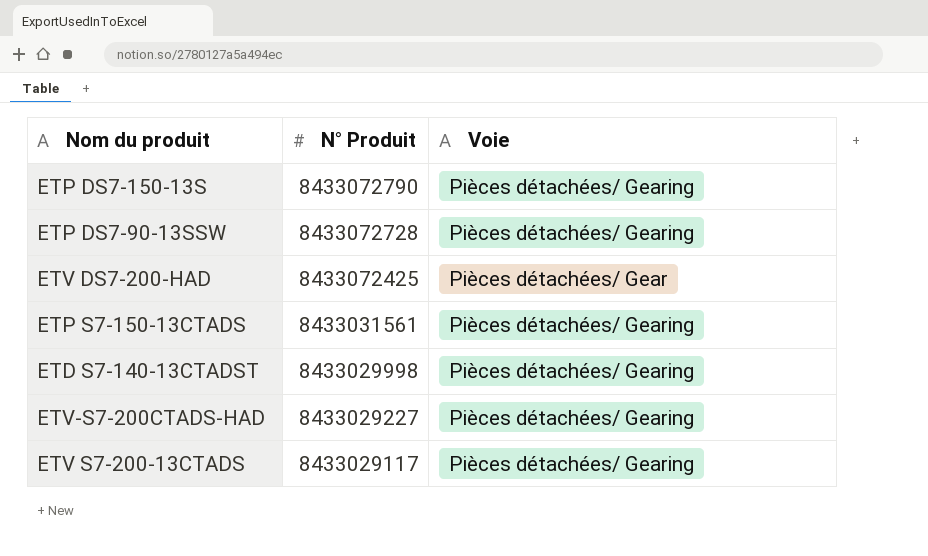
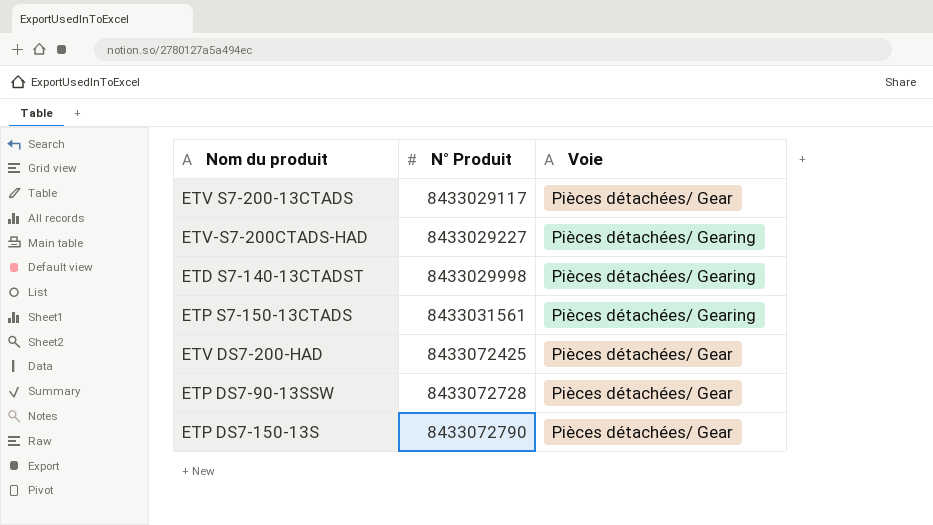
row order: N° Produit descending -> N° Produit ascending
ETV S7-200-13CTADS | Voie: Pièces détachées/ Gearing -> Pièces détachées/ Gear
ETP DS7-90-13SSW | Voie: Pièces détachées/ Gearing -> Pièces détachées/ Gear
ETP DS7-150-13S | Voie: Pièces détachées/ Gearing -> Pièces détachées/ Gear

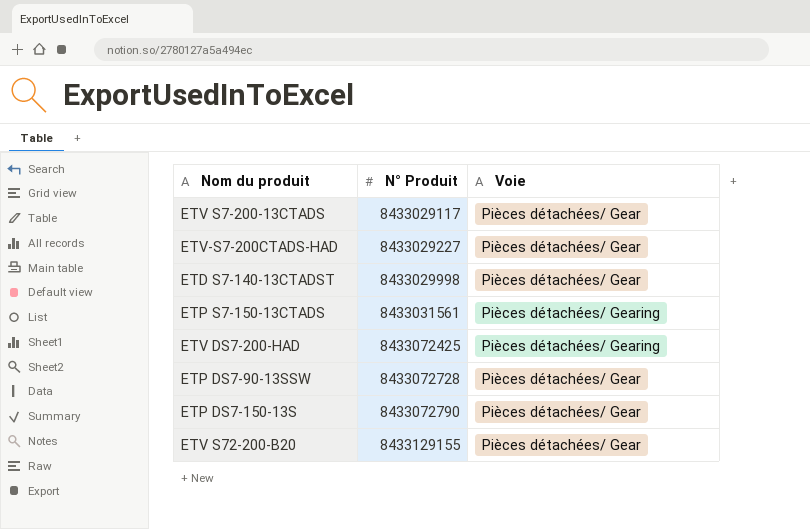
ETV-S7-200CTADS-HAD | Voie: Pièces détachées/ Gearing -> Pièces détachées/ Gear
ETD S7-140-13CTADST | Voie: Pièces détachées/ Gearing -> Pièces détachées/ Gear
ETV DS7-200-HAD | Voie: Pièces détachées/ Gear -> Pièces détachées/ Gearing
row ETV S72-200-B20: none -> 8433129155 | Pièces détachées/ Gear

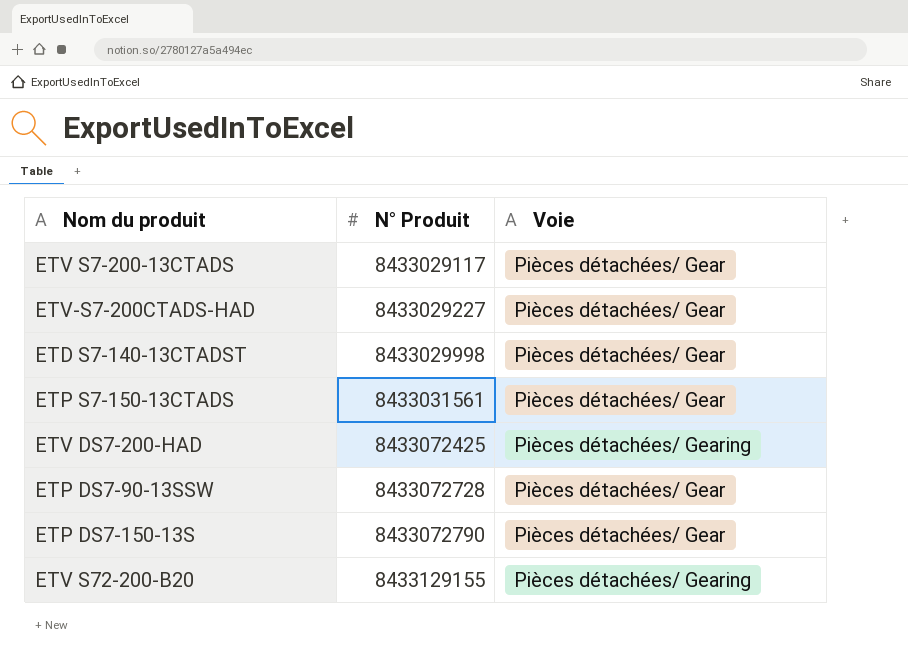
ETP S7-150-13CTADS | Voie: Pièces détachées/ Gearing -> Pièces détachées/ Gear
ETV S72-200-B20 | Voie: Pièces détachées/ Gear -> Pièces détachées/ Gearing

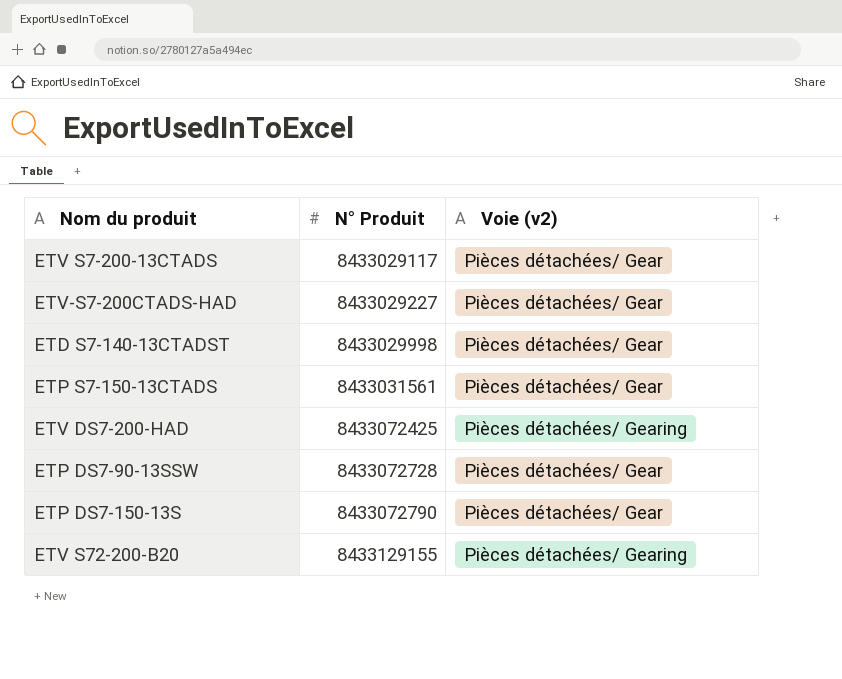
column name: Voie -> Voie (v2)

